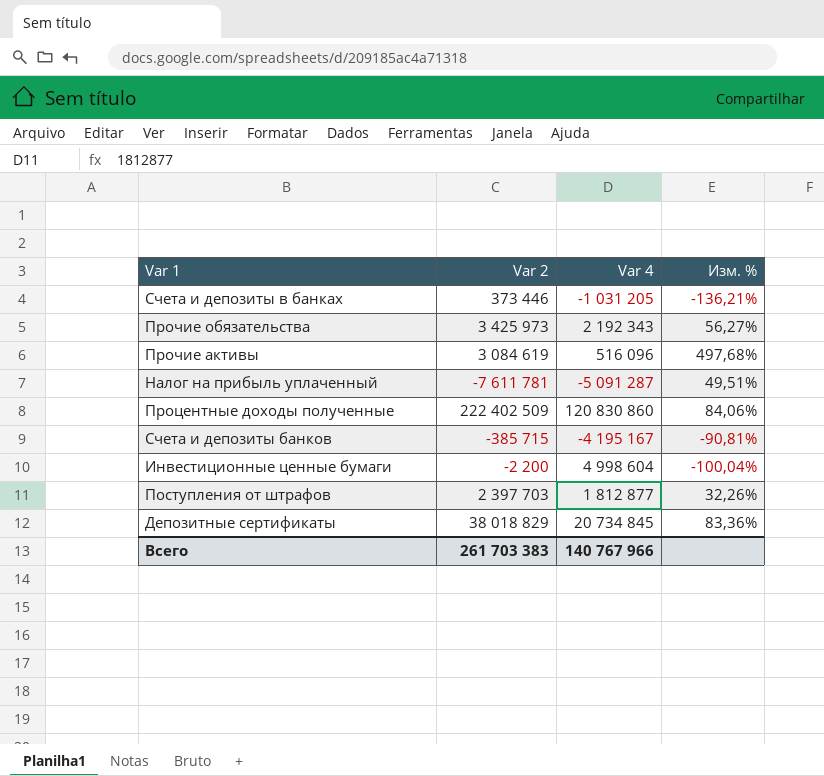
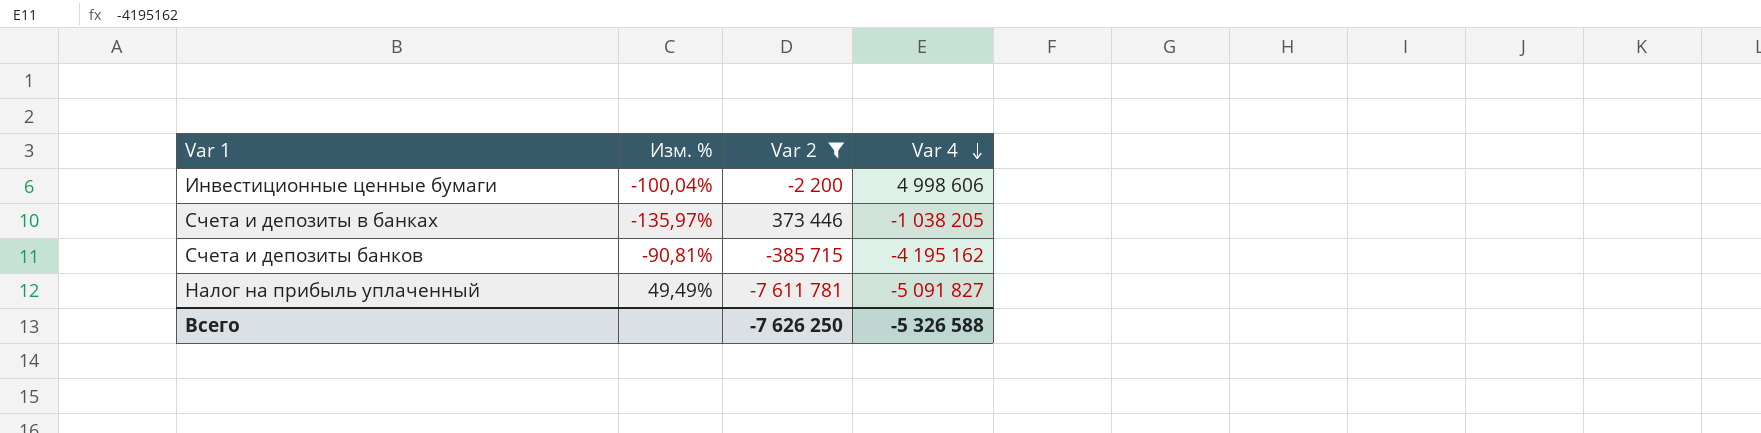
filter: none -> Var 2 <= 373 446
row order: none -> Var 4 descending
column Изм. % | position: 4 -> 2
Инвестиционные ценные бумаги | Var 4: 4 998 604 -> 4 998 606
Счета и депозиты в банках | Изм. %: -136,21% -> -135,97%
Счета и депозиты в банках | Var 4: -1 031 205 -> -1 038 205
Счета и депозиты банков | Var 4: -4 195 167 -> -4 195 162
Налог на прибыль уплаченный | Изм. %: 49,51% -> 49,49%
Налог на прибыль уплаченный | Var 4: -5 091 287 -> -5 091 827
Всего | Var 2: 261 703 383 -> -7 626 250
Всего | Var 4: 140 767 966 -> -5 326 588

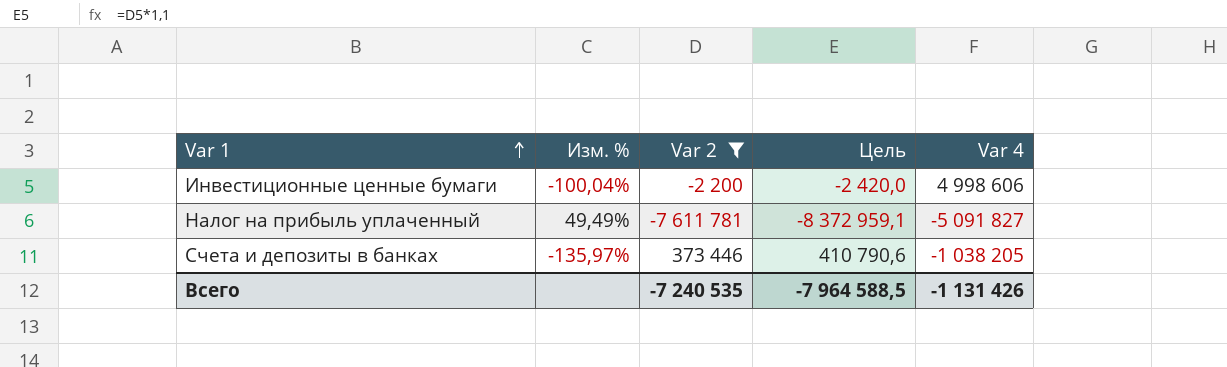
row order: Var 4 descending -> Var 1 ascending
column Цель | formula: none -> [Var 2] * 1,1
row Счета и депозиты банков: -90,81% | -385 715 | -4 195 162 -> none
Всего | Var 2: -7 626 250 -> -7 240 535
Всего | Var 4: -5 326 588 -> -1 131 426

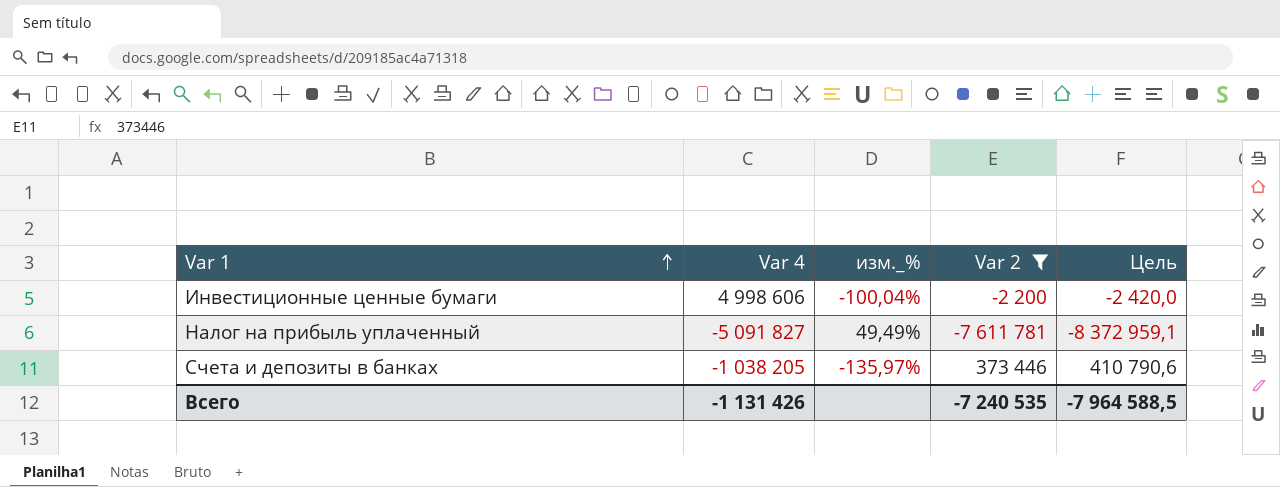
column Var 4 | position: 5 -> 2
column name: Изм. % -> изм._%

